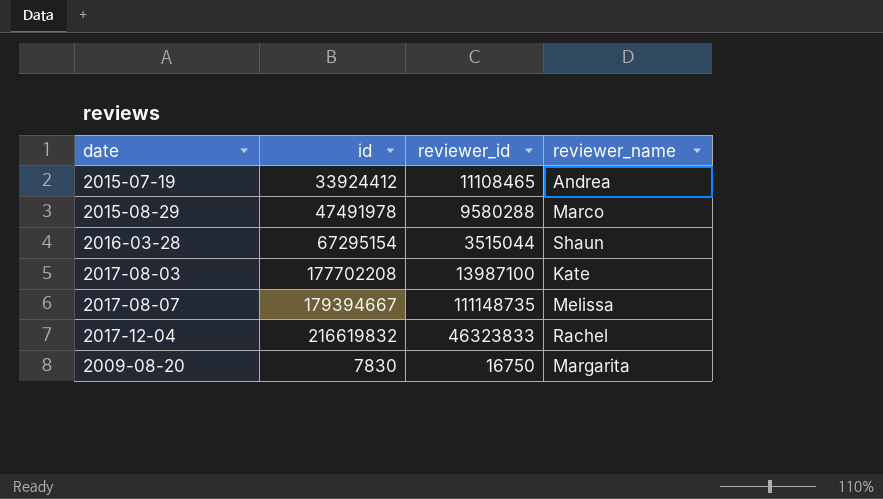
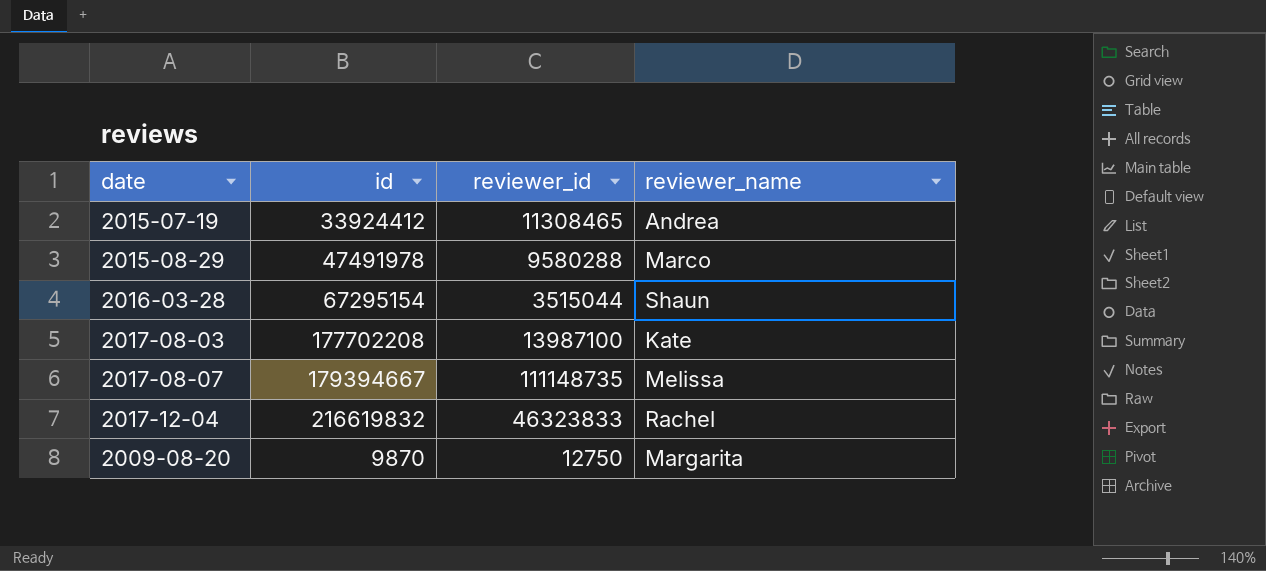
2015-07-19 | reviewer_id: 11108465 -> 11308465
2009-08-20 | id: 7830 -> 9870
2009-08-20 | reviewer_id: 16750 -> 12750

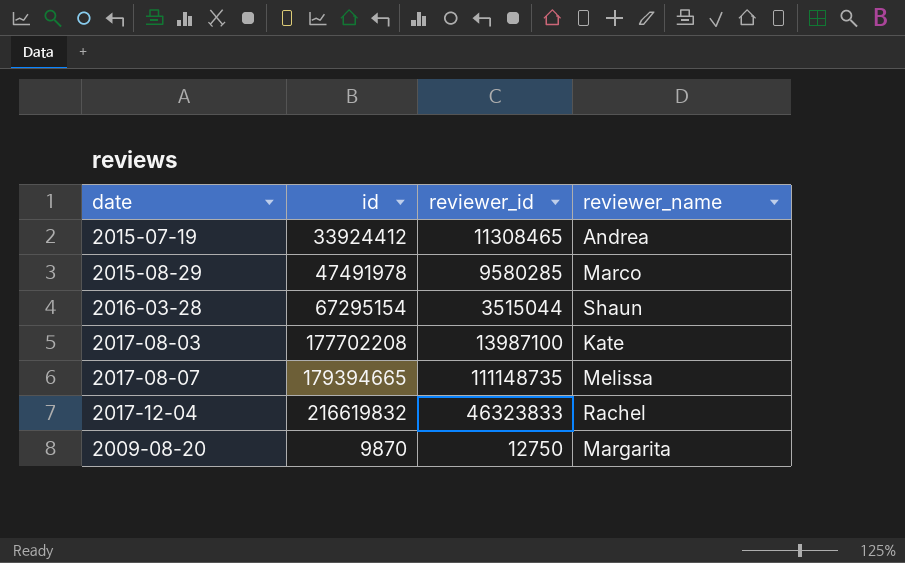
2015-08-29 | reviewer_id: 9580288 -> 9580285
2017-08-07 | id: 179394667 -> 179394665

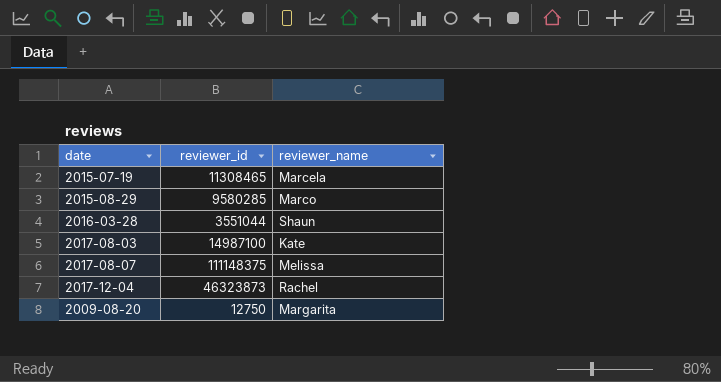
column id | position: 2 -> none
2015-07-19 | reviewer_name: Andrea -> Marcela
2016-03-28 | reviewer_id: 3515044 -> 3551044
2017-08-03 | reviewer_id: 13987100 -> 14987100
2017-08-07 | reviewer_id: 111148735 -> 111148375
2017-12-04 | reviewer_id: 46323833 -> 46323873

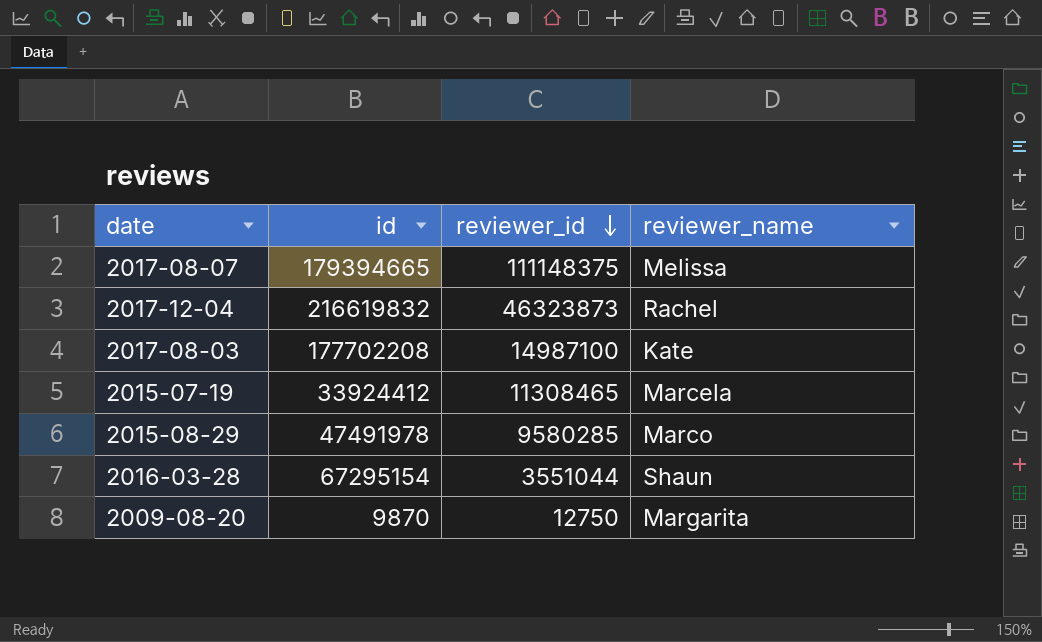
row order: none -> reviewer_id descending
column id | position: none -> 2

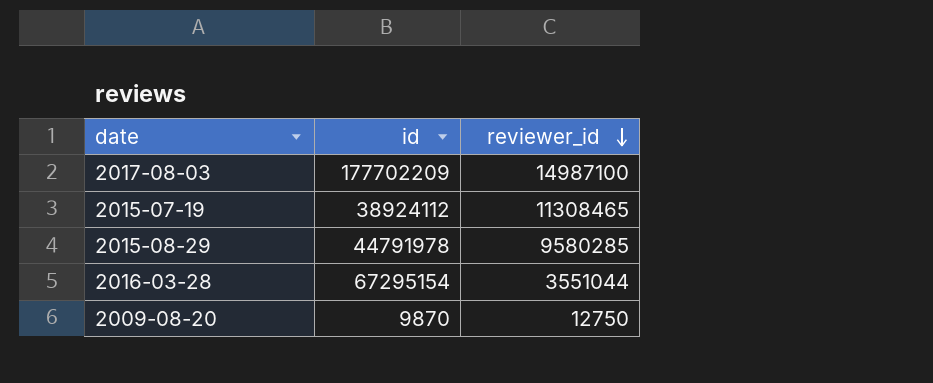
column reviewer_name | position: 4 -> none
row 2017-08-07: 179394665 | 111148375 | Melissa -> none
row 2017-12-04: 216619832 | 46323873 | Rachel -> none
2017-08-03 | id: 177702208 -> 177702209
2015-07-19 | id: 33924412 -> 38924112
2015-08-29 | id: 47491978 -> 44791978

